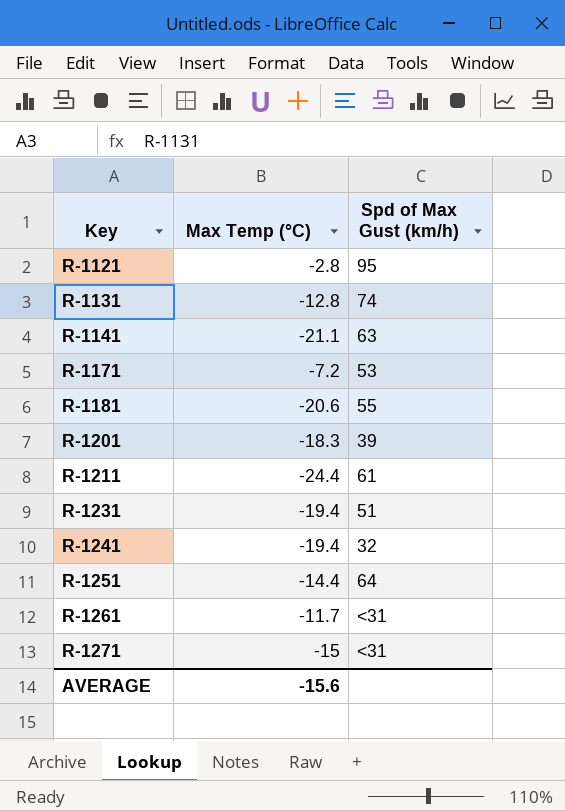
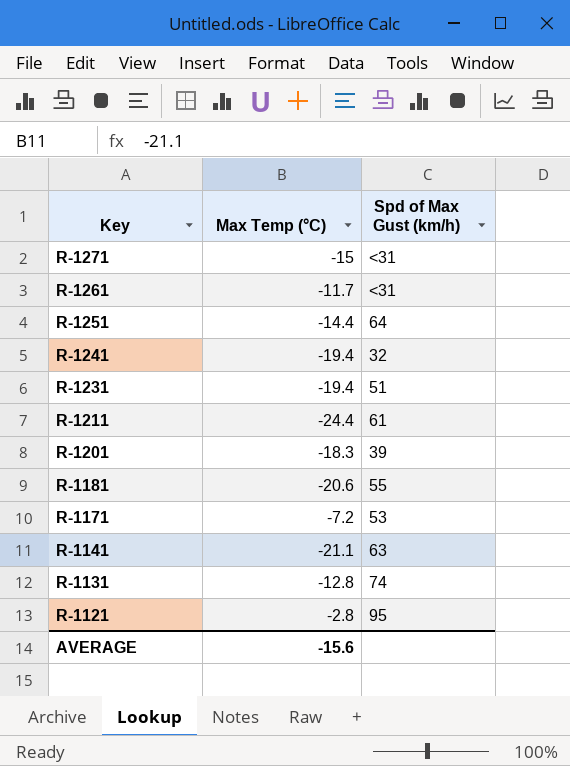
row order: Key ascending -> Key descending

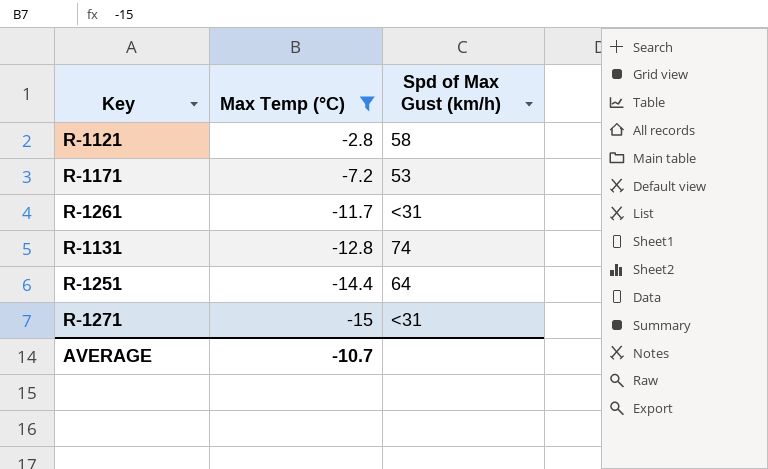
filter: none -> Max Temp (°C) >= -15
row order: Key descending -> Max Temp (°C) descending
R-1121 | Spd of Max Gust (km/h): 95 -> 58
AVERAGE | Max Temp (°C): -15.6 -> -10.7

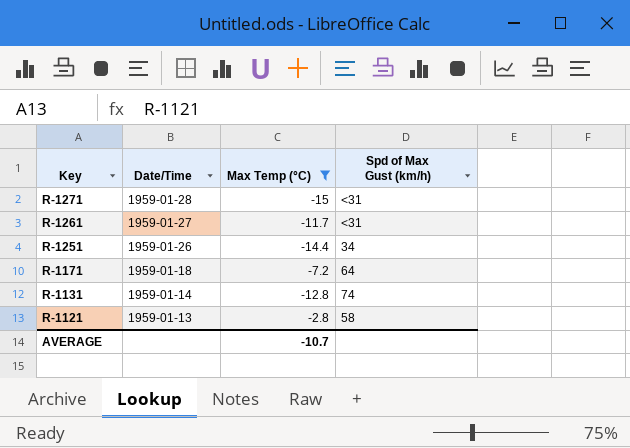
row order: Max Temp (°C) descending -> Key descending
column Date/Time | position: none -> 2
R-1251 | Spd of Max Gust (km/h): 64 -> 34
R-1171 | Spd of Max Gust (km/h): 53 -> 64

